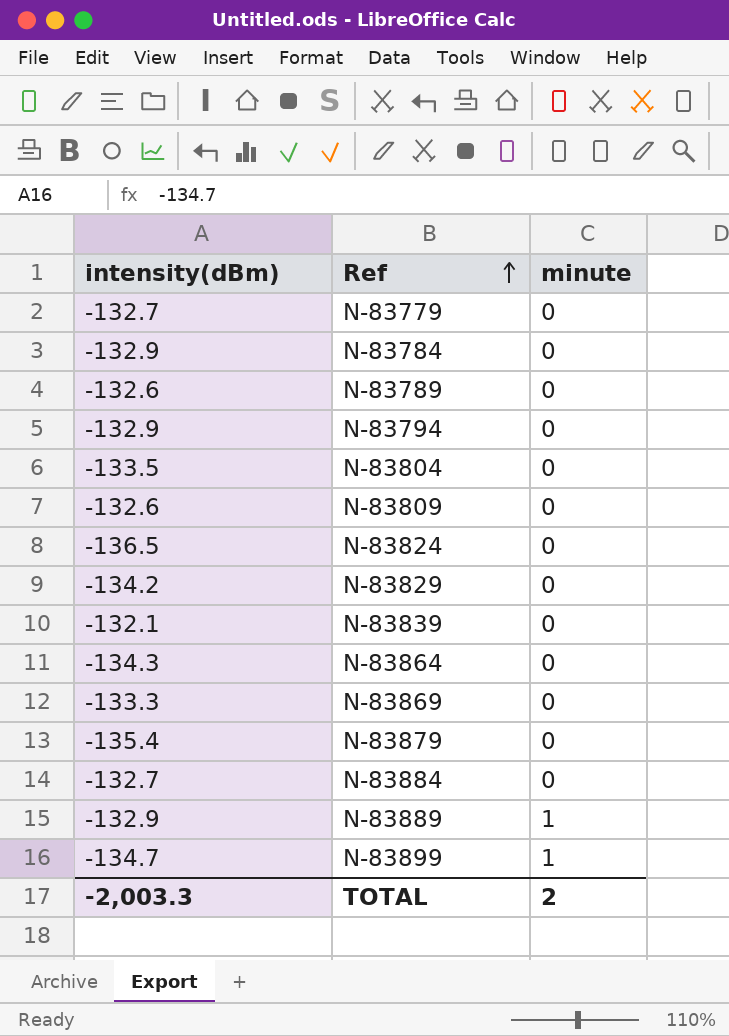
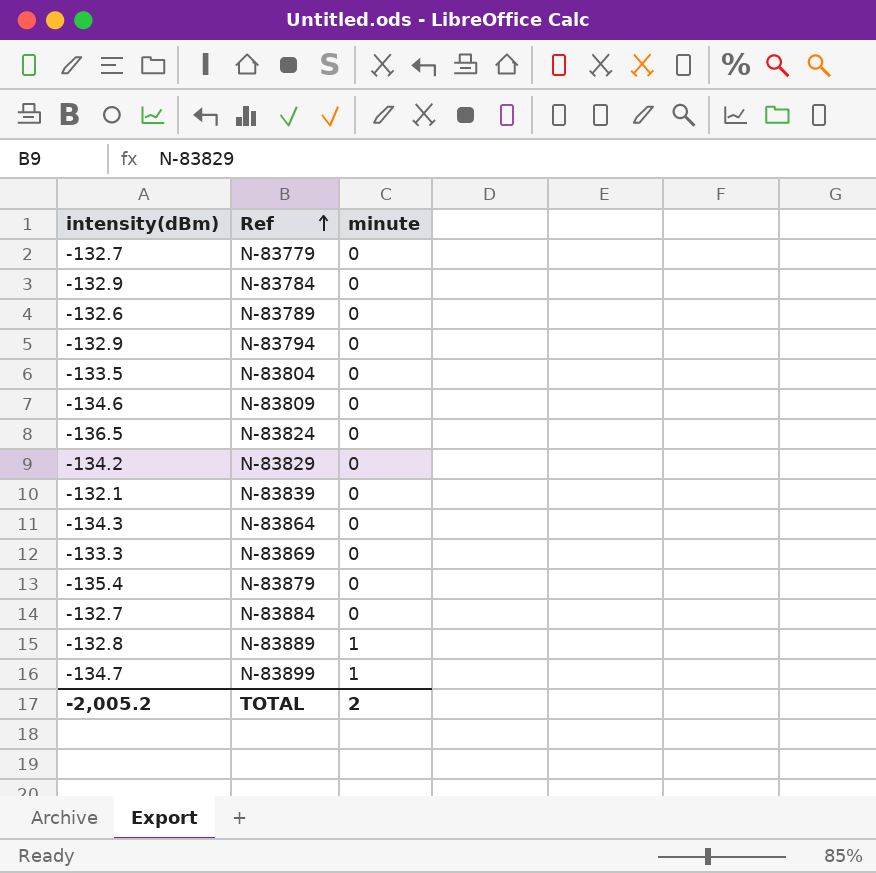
N-83809 | intensity(dBm): -132.6 -> -134.6
N-83889 | intensity(dBm): -132.9 -> -132.8
TOTAL | intensity(dBm): -2,003.3 -> -2,005.2

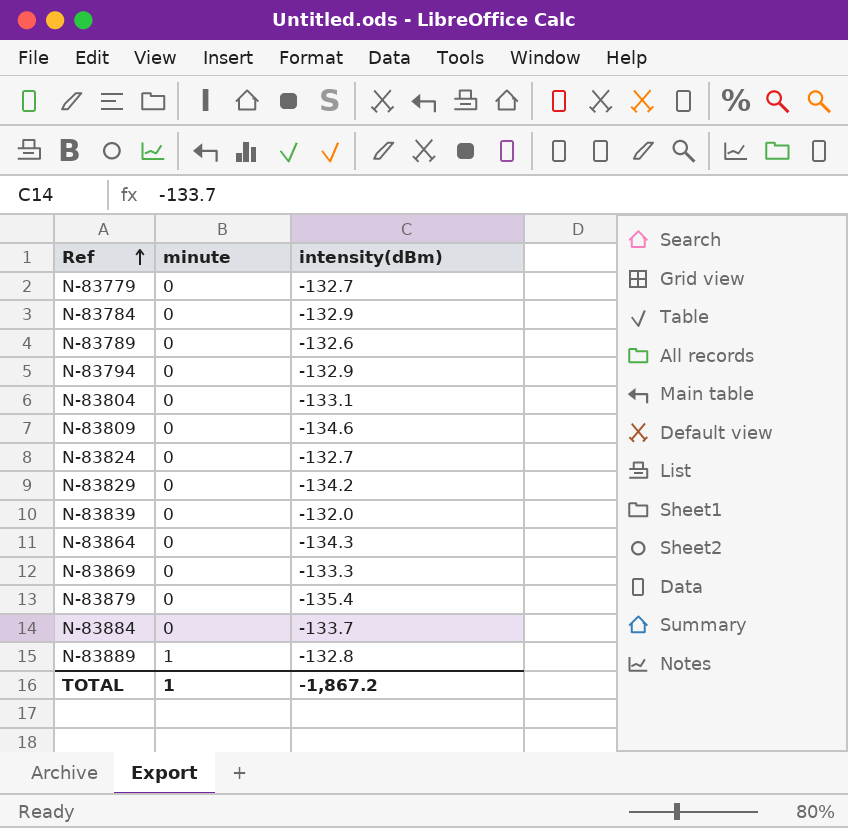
column intensity(dBm) | position: 1 -> 3
row N-83899: -134.7 | 1 -> none
N-83804 | intensity(dBm): -133.5 -> -133.1
N-83824 | intensity(dBm): -136.5 -> -132.7
N-83839 | intensity(dBm): -132.1 -> -132.0
N-83884 | intensity(dBm): -132.7 -> -133.7
TOTAL | minute: 2 -> 1
TOTAL | intensity(dBm): -2,005.2 -> -1,867.2

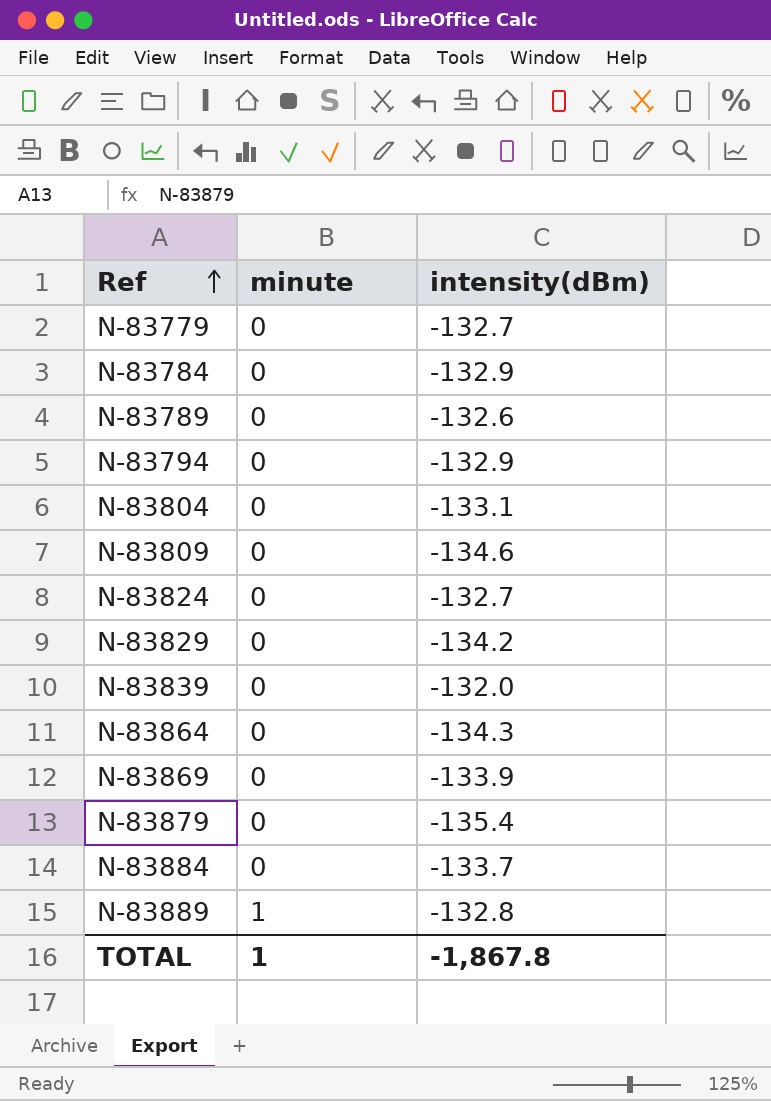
N-83869 | intensity(dBm): -133.3 -> -133.9
TOTAL | intensity(dBm): -1,867.2 -> -1,867.8

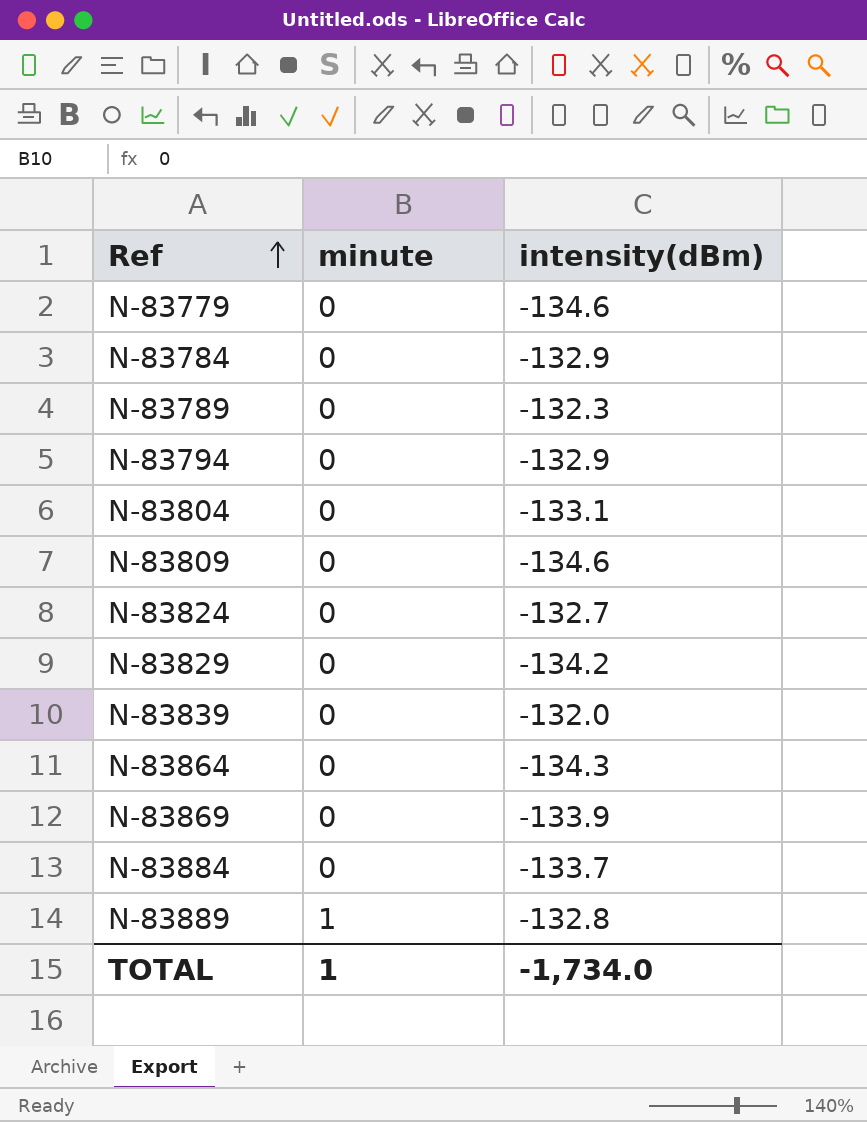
row N-83879: 0 | -135.4 -> none
N-83779 | intensity(dBm): -132.7 -> -134.6
N-83789 | intensity(dBm): -132.6 -> -132.3
TOTAL | intensity(dBm): -1,867.8 -> -1,734.0

